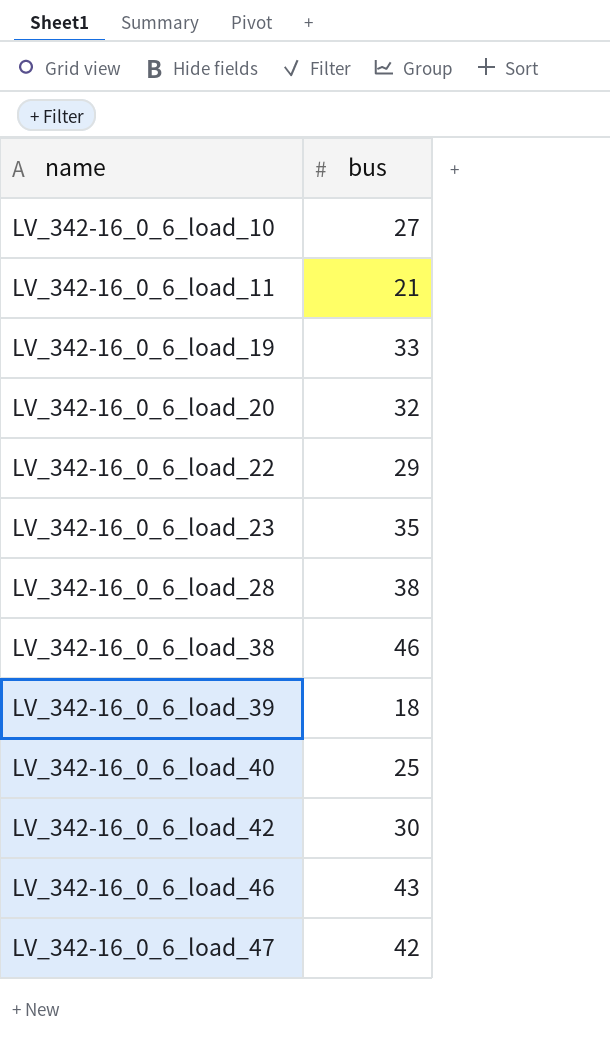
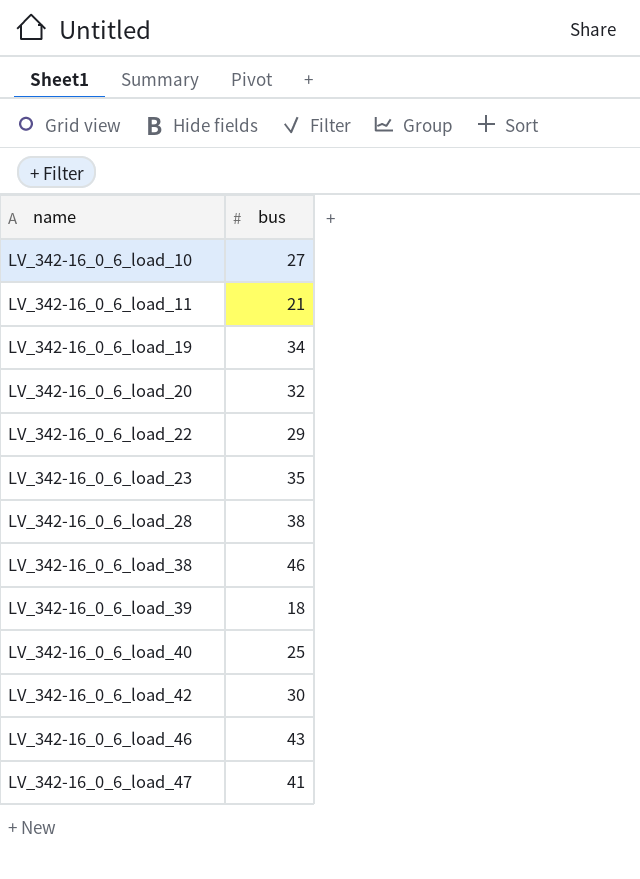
LV_342-16_0_6_load_19 | bus: 33 -> 34
LV_342-16_0_6_load_47 | bus: 42 -> 41

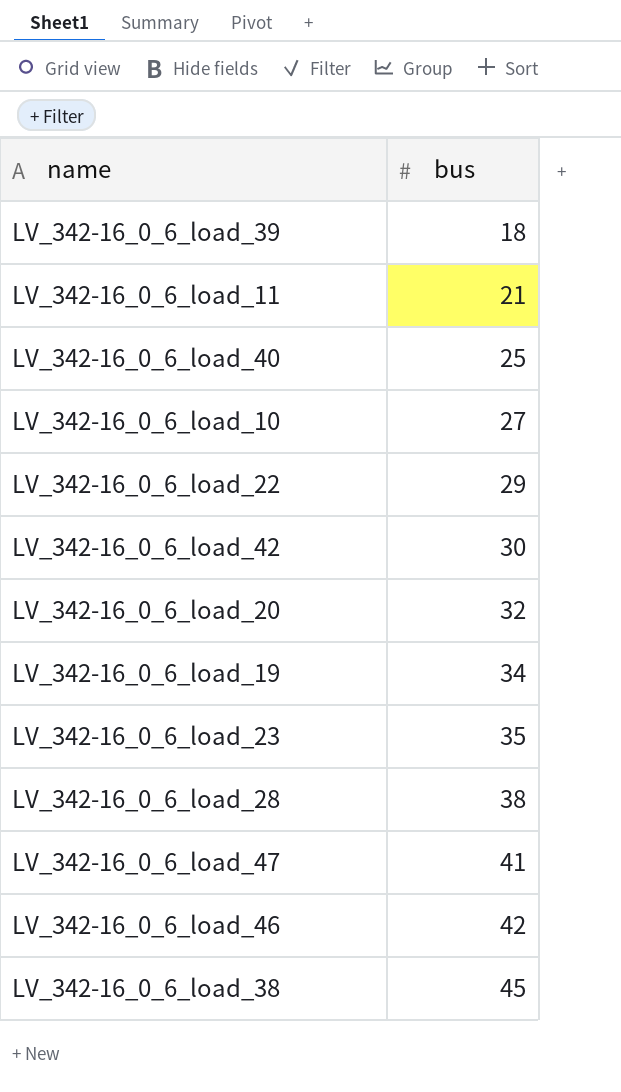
row order: name ascending -> bus ascending
LV_342-16_0_6_load_46 | bus: 43 -> 42
LV_342-16_0_6_load_38 | bus: 46 -> 45

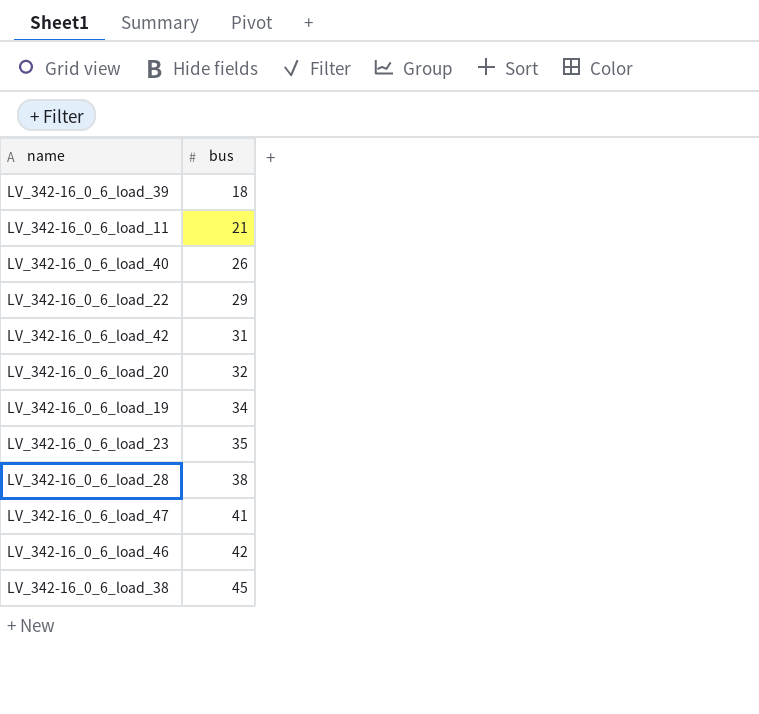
row LV_342-16_0_6_load_10: 27 -> none
LV_342-16_0_6_load_40 | bus: 25 -> 26
LV_342-16_0_6_load_42 | bus: 30 -> 31

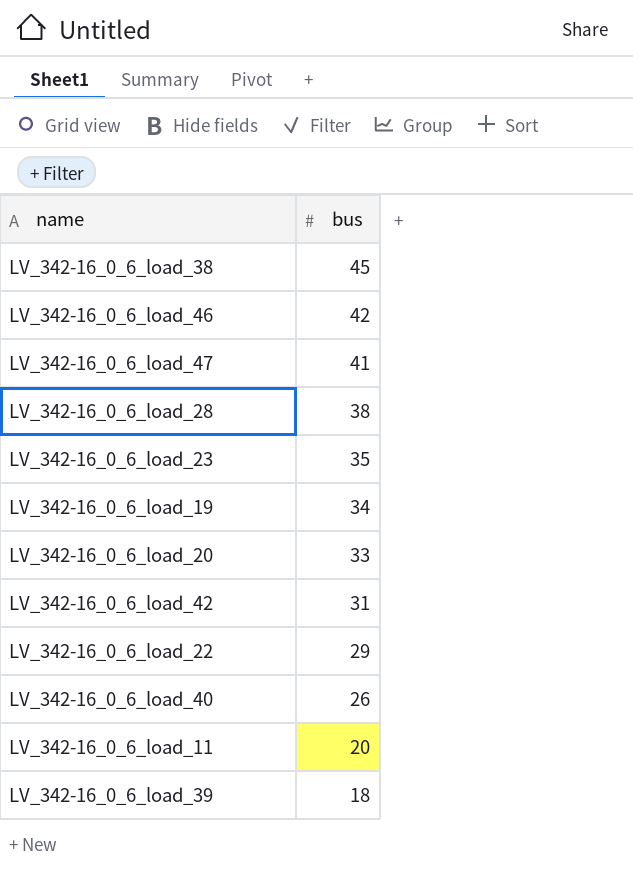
row order: bus ascending -> bus descending
LV_342-16_0_6_load_20 | bus: 32 -> 33
LV_342-16_0_6_load_11 | bus: 21 -> 20

